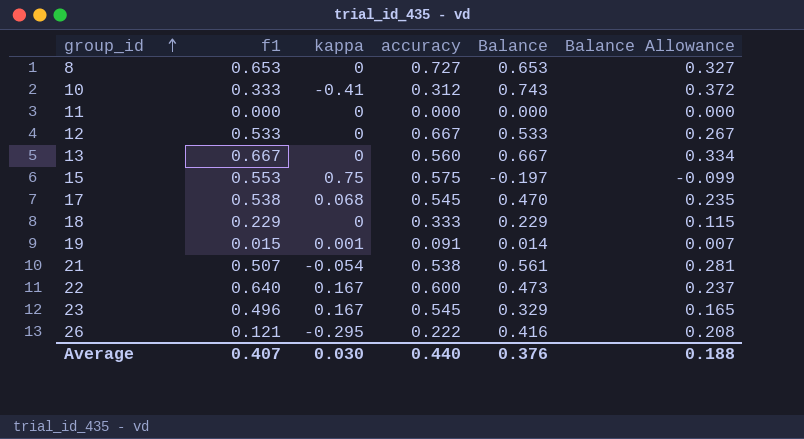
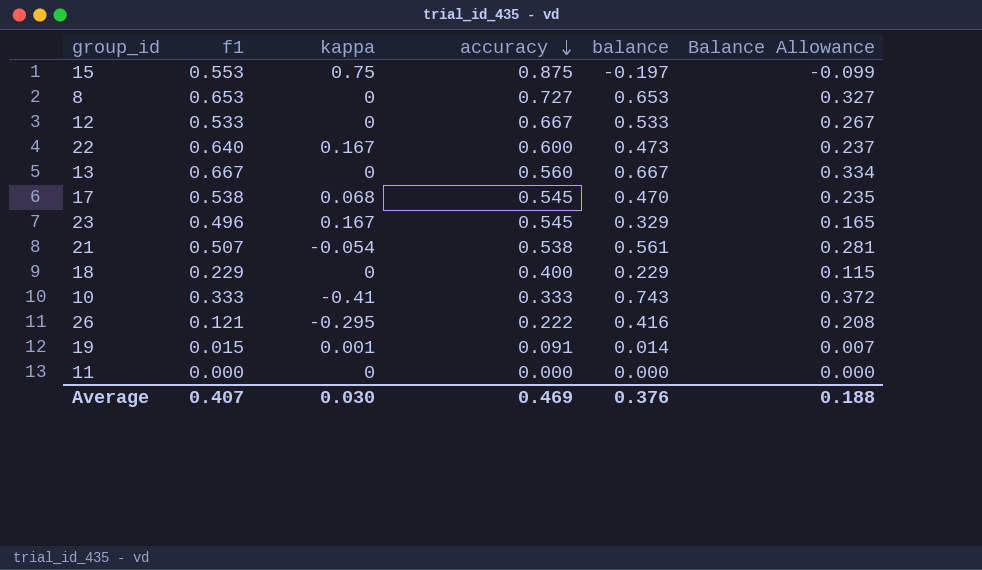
row order: group_id ascending -> accuracy descending
column name: Balance -> balance
15 | accuracy: 0.575 -> 0.875
18 | accuracy: 0.333 -> 0.400
10 | accuracy: 0.312 -> 0.333
Average | accuracy: 0.440 -> 0.469

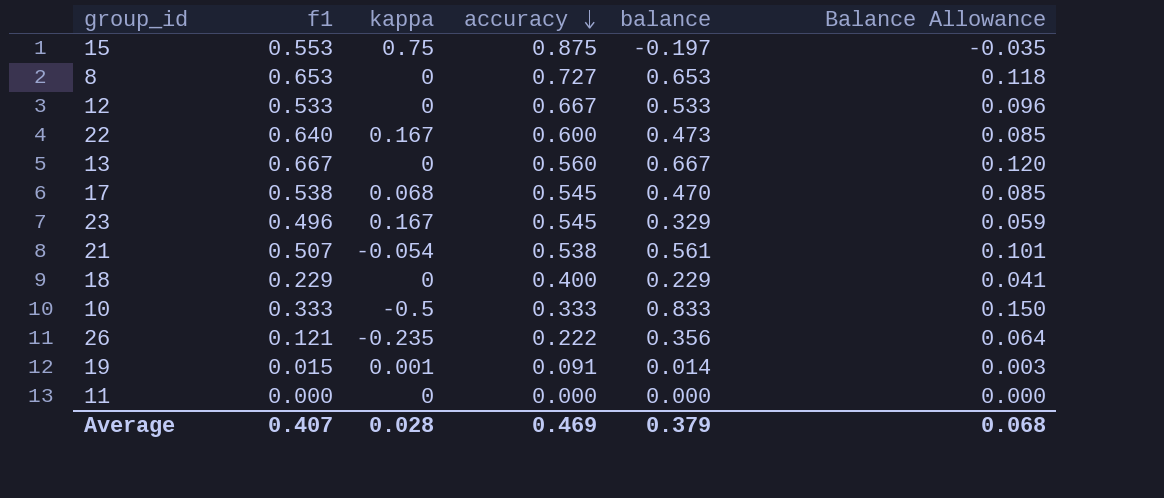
column Balance Allowance | formula: [balance] * 0.5 -> [balance] * 0.18
10 | kappa: -0.41 -> -0.5
10 | balance: 0.743 -> 0.833
26 | kappa: -0.295 -> -0.235
26 | balance: 0.416 -> 0.356
Average | kappa: 0.030 -> 0.028
Average | balance: 0.376 -> 0.379
Average | Balance Allowance: 0.188 -> 0.068

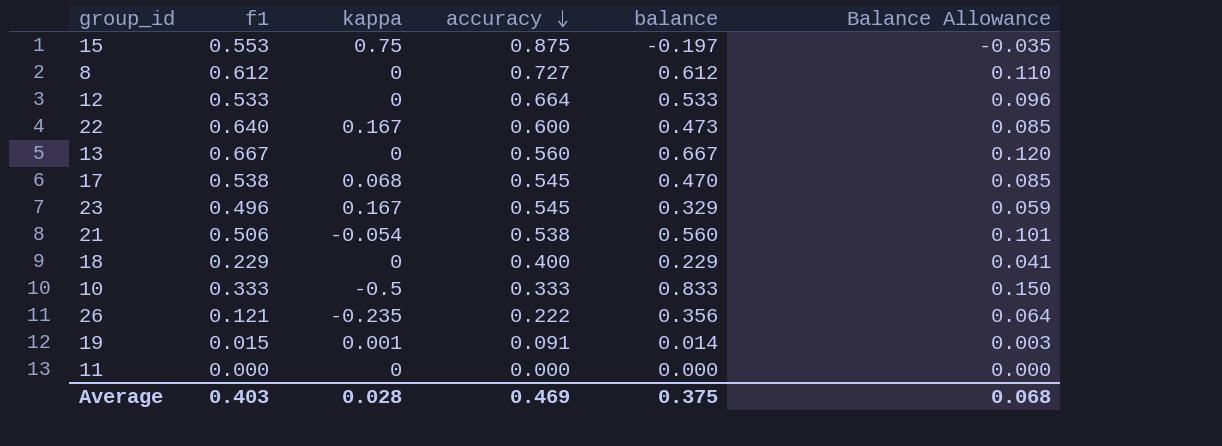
8 | f1: 0.653 -> 0.612
8 | balance: 0.653 -> 0.612
8 | Balance Allowance: 0.118 -> 0.110
12 | accuracy: 0.667 -> 0.664
21 | f1: 0.507 -> 0.506
21 | balance: 0.561 -> 0.560
Average | f1: 0.407 -> 0.403
Average | balance: 0.379 -> 0.375

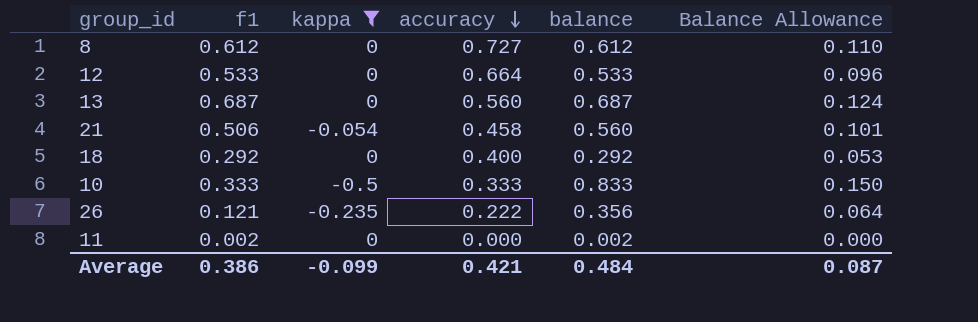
filter: none -> kappa <= 0
13 | f1: 0.667 -> 0.687
13 | balance: 0.667 -> 0.687
13 | Balance Allowance: 0.120 -> 0.124
21 | accuracy: 0.538 -> 0.458
18 | f1: 0.229 -> 0.292
18 | balance: 0.229 -> 0.292
18 | Balance Allowance: 0.041 -> 0.053
11 | f1: 0.000 -> 0.002
11 | balance: 0.000 -> 0.002
Average | f1: 0.403 -> 0.386
Average | kappa: 0.028 -> -0.099
Average | accuracy: 0.469 -> 0.421
Average | balance: 0.375 -> 0.484
Average | Balance Allowance: 0.068 -> 0.087

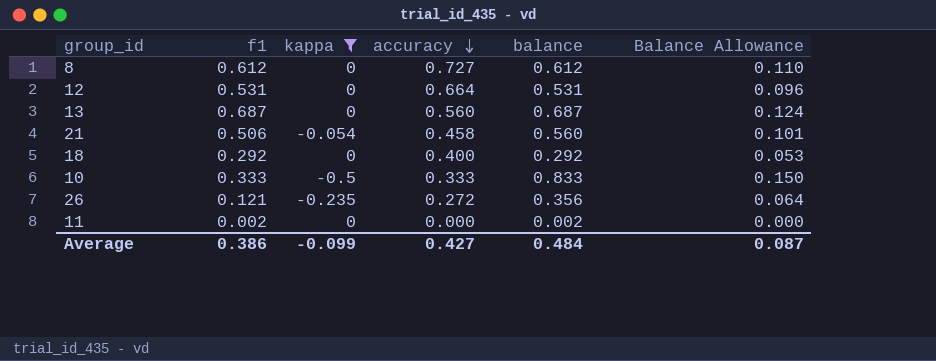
12 | f1: 0.533 -> 0.531
12 | balance: 0.533 -> 0.531
26 | accuracy: 0.222 -> 0.272
Average | accuracy: 0.421 -> 0.427

